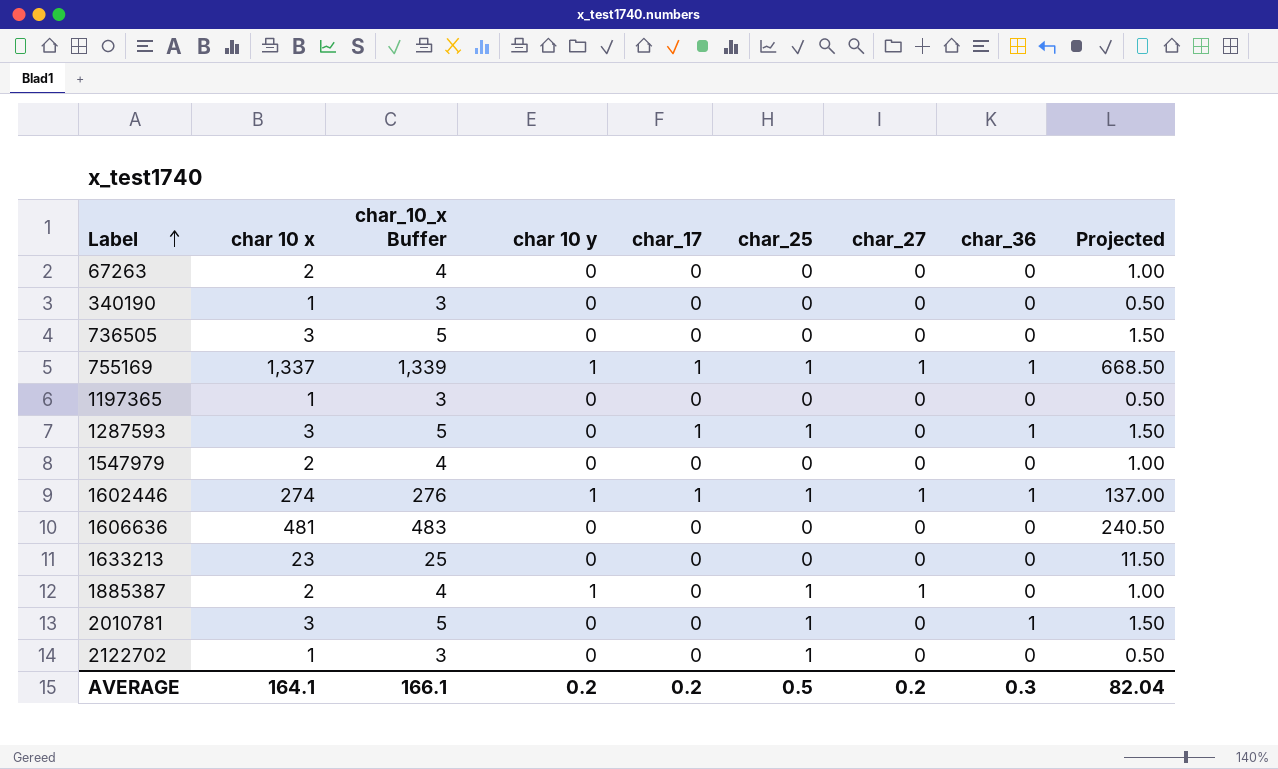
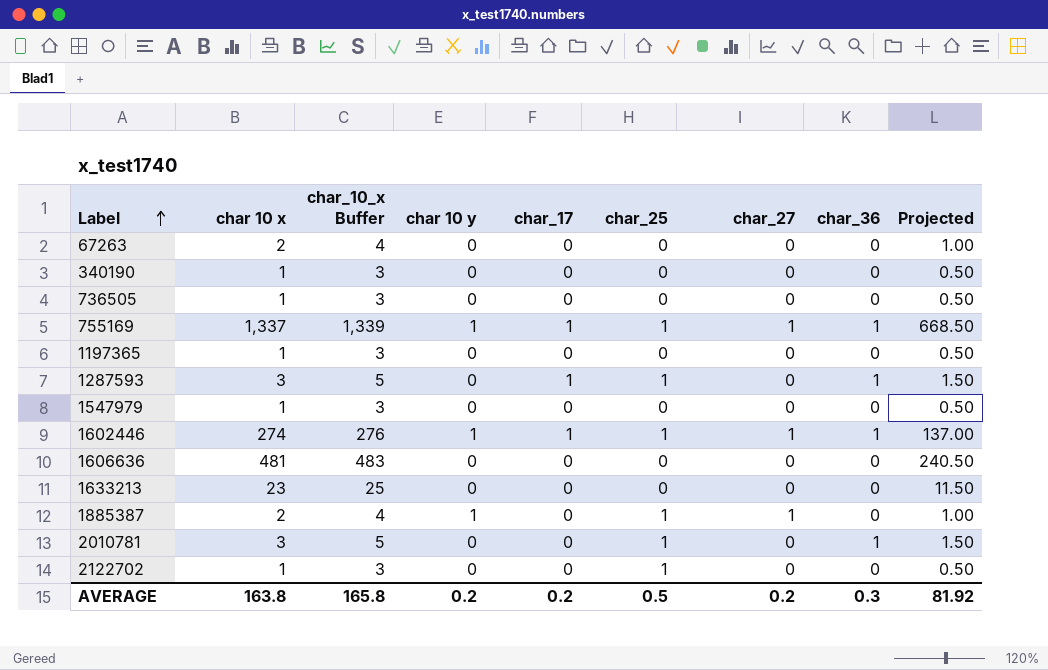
736505 | char 10 x: 3 -> 1
736505 | char_10_x Buffer: 5 -> 3
736505 | Projected: 1.50 -> 0.50
1547979 | char 10 x: 2 -> 1
1547979 | char_10_x Buffer: 4 -> 3
1547979 | Projected: 1.00 -> 0.50
AVERAGE | char 10 x: 164.1 -> 163.8
AVERAGE | char_10_x Buffer: 166.1 -> 165.8
AVERAGE | Projected: 82.04 -> 81.92

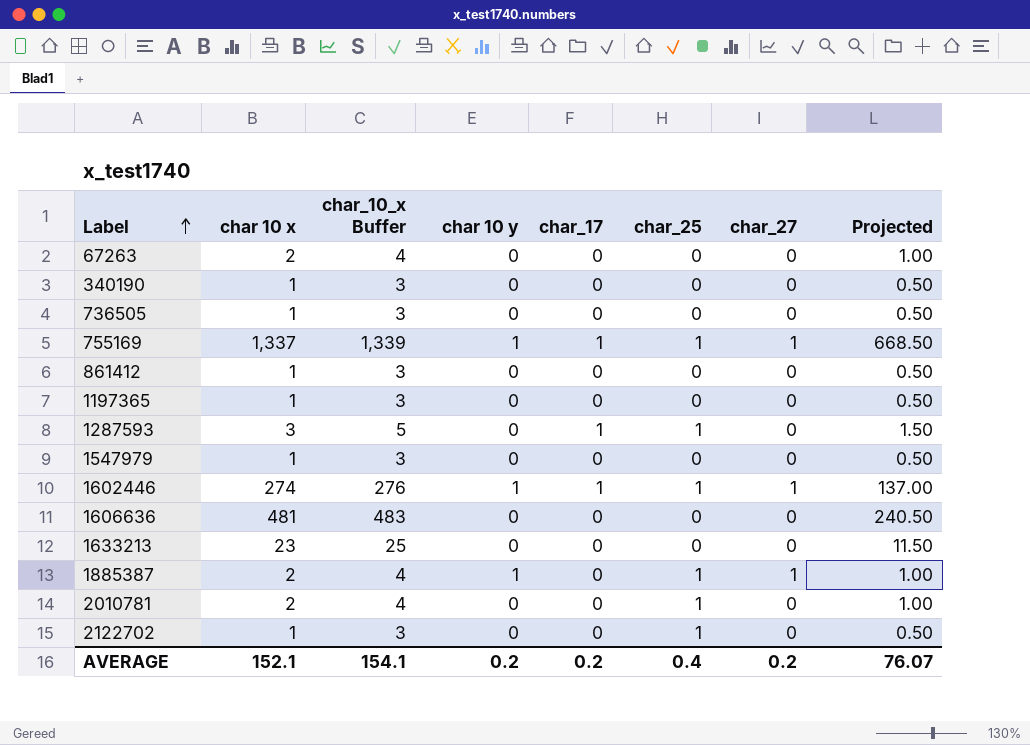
column char_36 | position: 8 -> none
row 861412: none -> 1 | 3 | 0 | 0 | 0 | 0 | 0.50
2010781 | char 10 x: 3 -> 2
2010781 | char_10_x Buffer: 5 -> 4
2010781 | Projected: 1.50 -> 1.00
AVERAGE | char 10 x: 163.8 -> 152.1
AVERAGE | char_10_x Buffer: 165.8 -> 154.1
AVERAGE | char_25: 0.5 -> 0.4
AVERAGE | Projected: 81.92 -> 76.07

